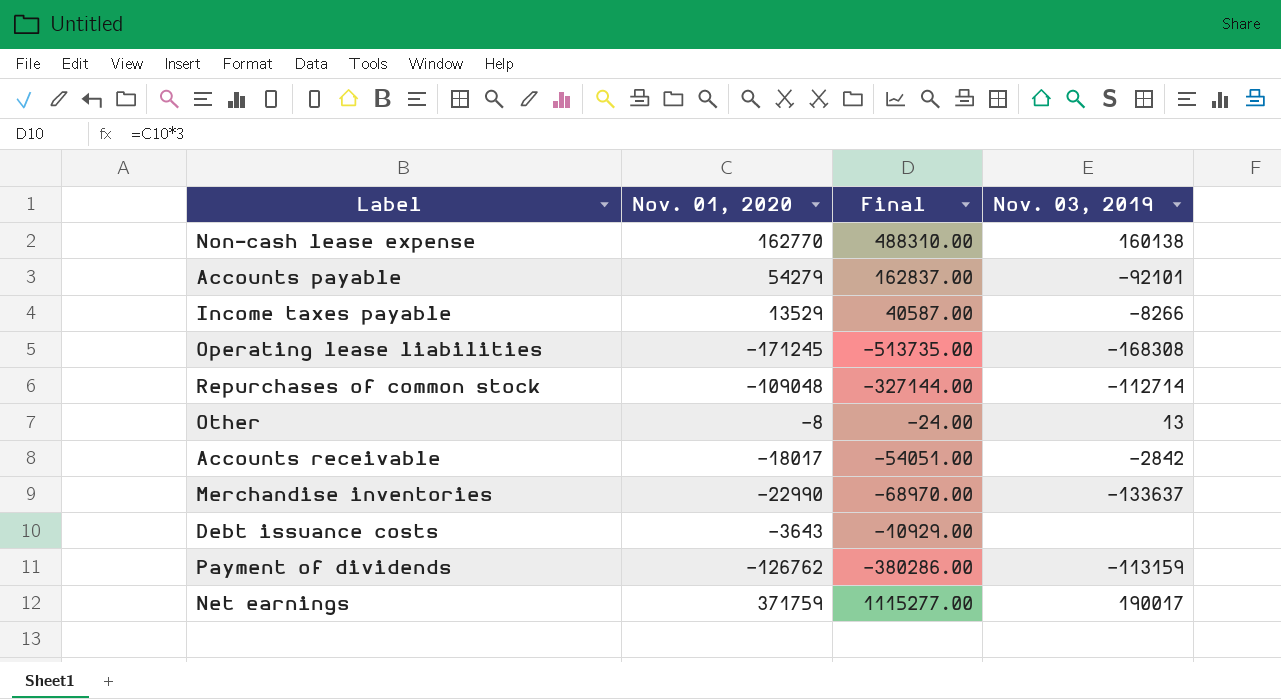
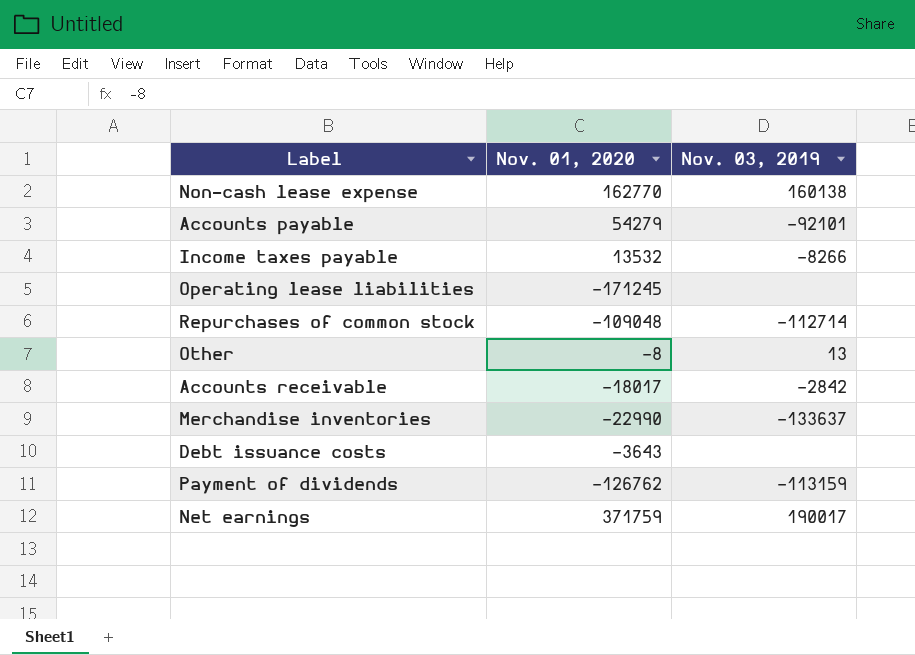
column Final | formula: [Nov. 01, 2020] * 3 -> none
Income taxes payable | Nov. 01, 2020: 13529 -> 13532
Operating lease liabilities | Nov. 03, 2019: -168308 -> none

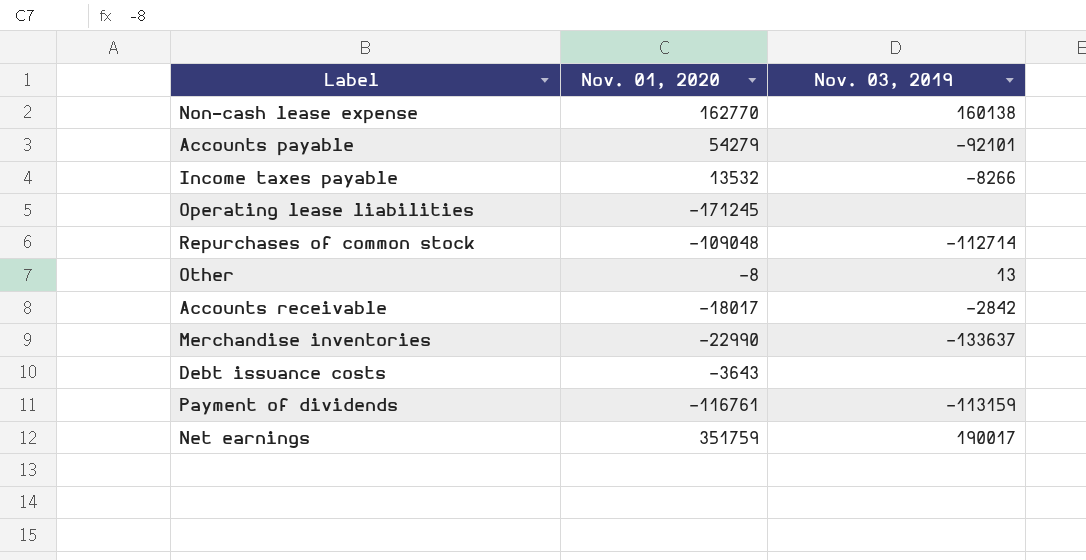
Payment of dividends | Nov. 01, 2020: -126762 -> -116761
Net earnings | Nov. 01, 2020: 371759 -> 351759

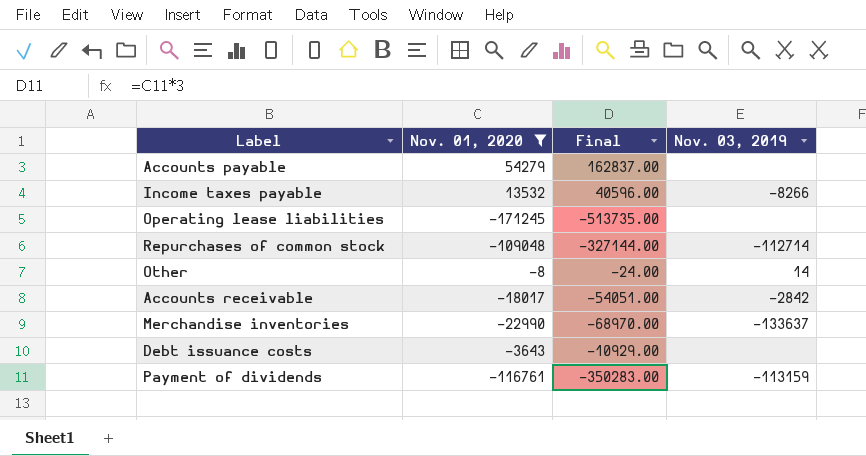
filter: none -> Nov. 01, 2020 <= 54279
column Final | formula: none -> [Nov. 01, 2020] * 3
Accounts payable | Nov. 03, 2019: -92101 -> none
Other | Nov. 03, 2019: 13 -> 14

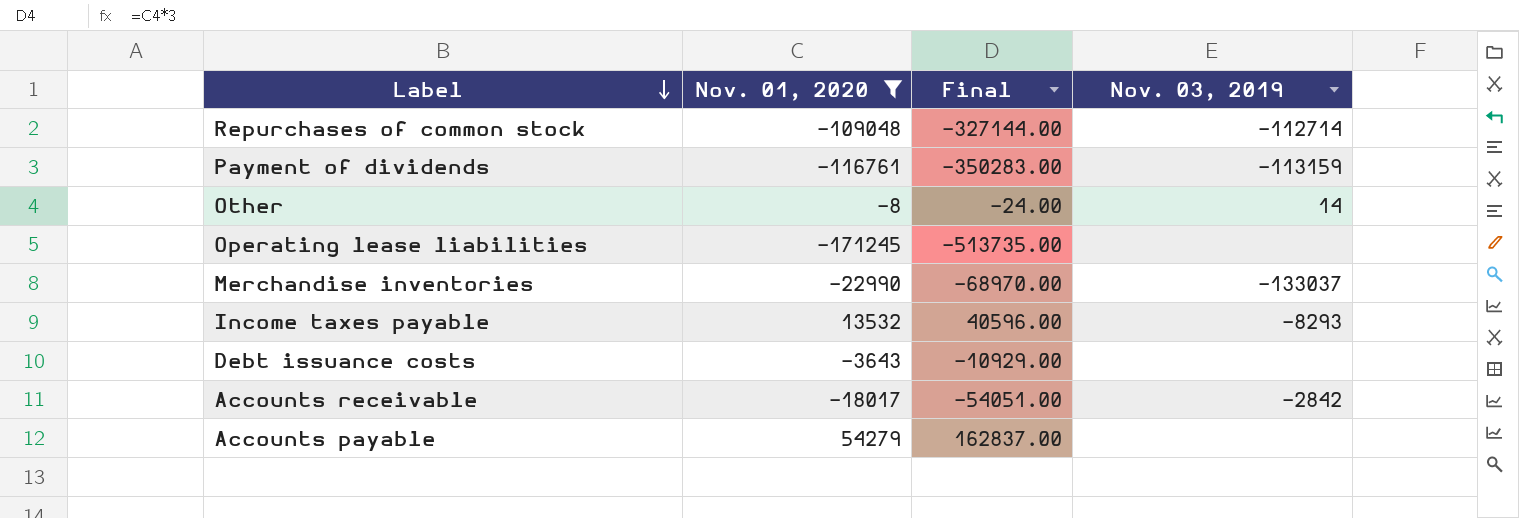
row order: none -> Label descending
Merchandise inventories | Nov. 03, 2019: -133637 -> -133037
Income taxes payable | Nov. 03, 2019: -8266 -> -8293

